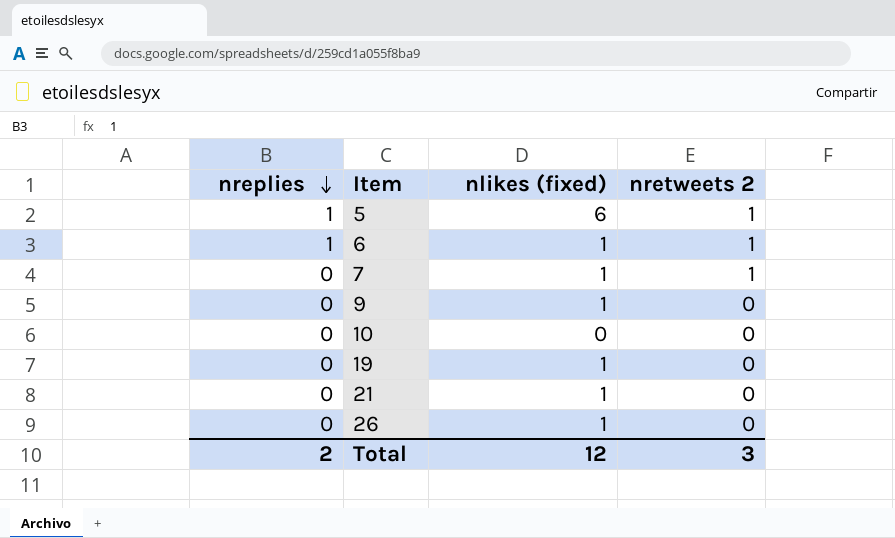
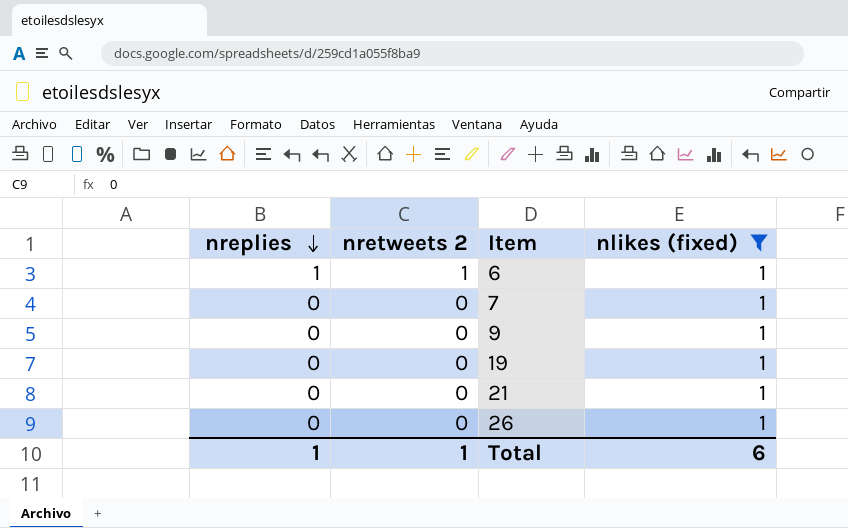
filter: none -> nlikes (fixed) = 1
column nretweets 2 | position: 4 -> 2
7 | nretweets 2: 1 -> 0
Total | nreplies: 2 -> 1
Total | nretweets 2: 3 -> 1
Total | nlikes (fixed): 12 -> 6

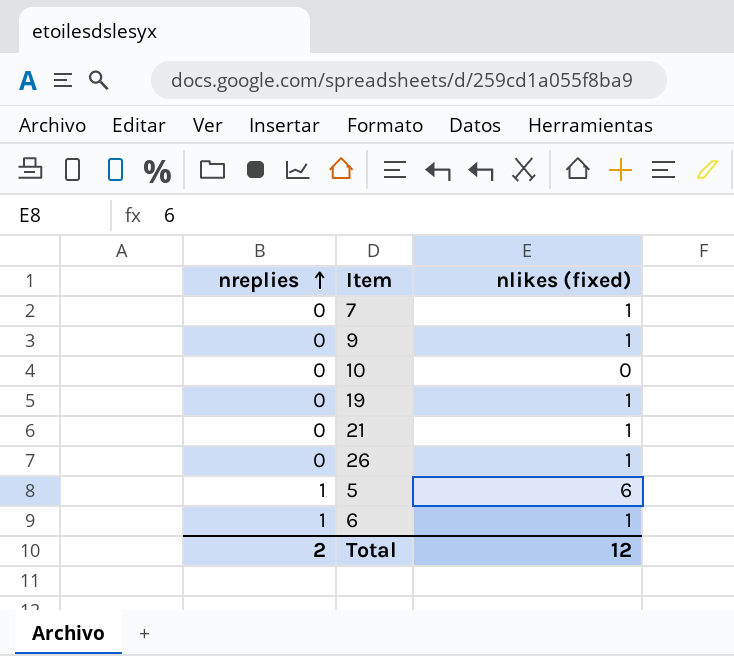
filter: nlikes (fixed) = 1 -> none
row order: nreplies descending -> nreplies ascending
column nretweets 2 | position: 2 -> none
Total | nreplies: 1 -> 2
Total | nlikes (fixed): 6 -> 12

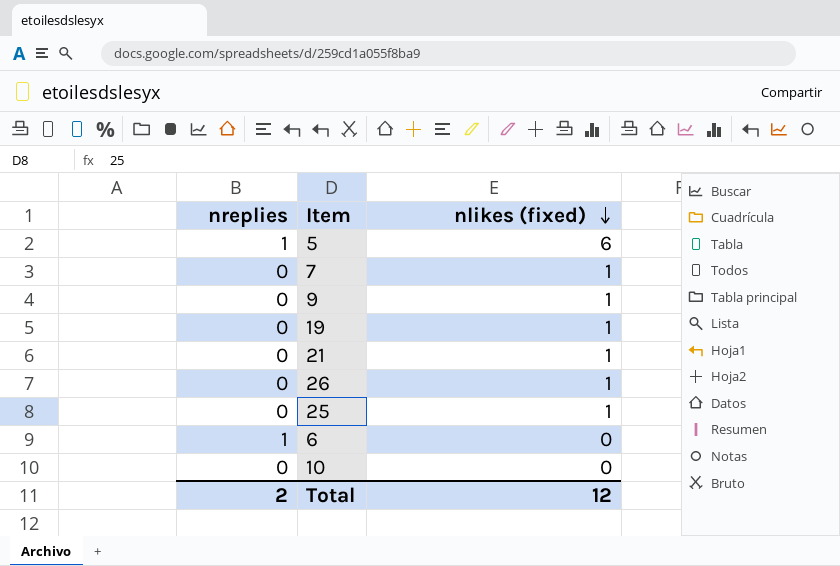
row order: nreplies ascending -> nlikes (fixed) descending
row 25: none -> 0 | 1
6 | nlikes (fixed): 1 -> 0

